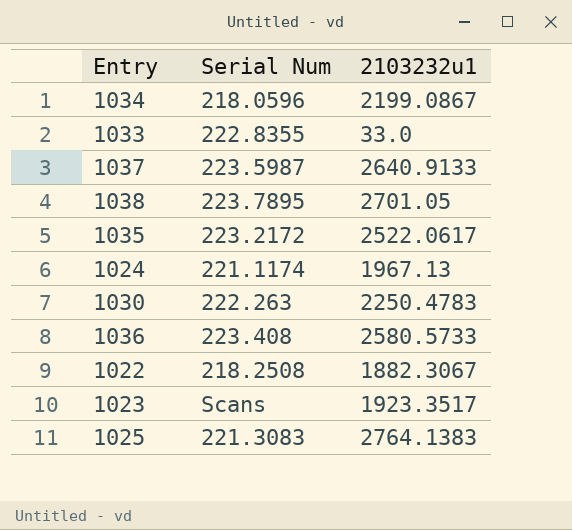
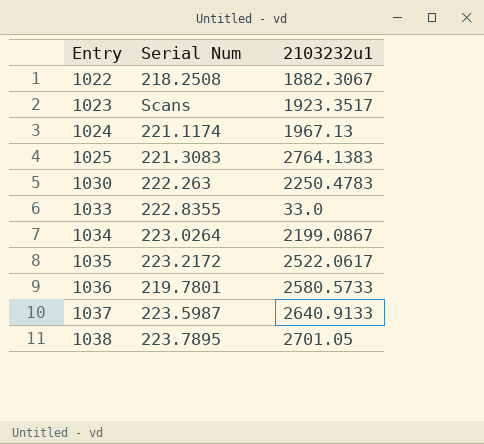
row order: none -> Entry ascending
1034 | Serial Num: 218.0596 -> 223.0264
1036 | Serial Num: 223.408 -> 219.7801

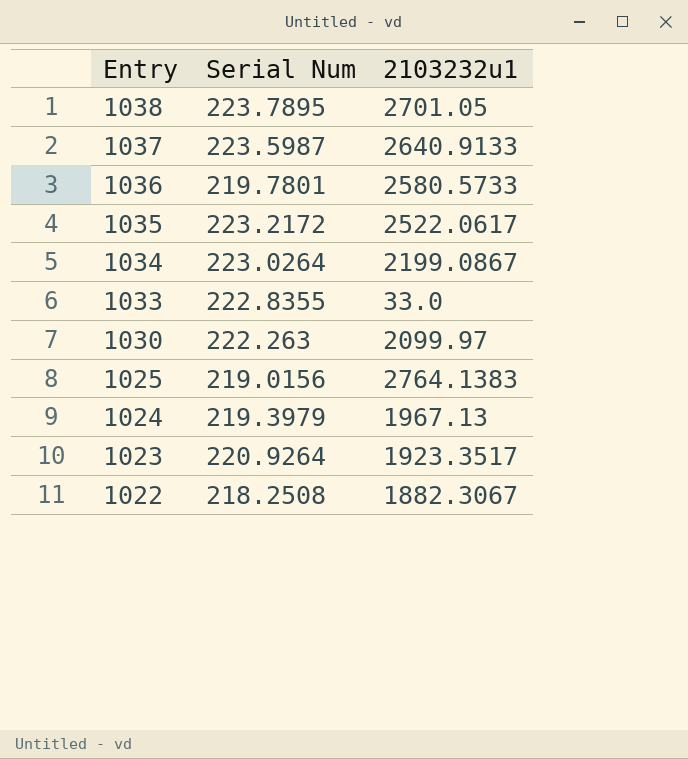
row order: Entry ascending -> Entry descending
1030 | 2103232u1: 2250.4783 -> 2099.97
1025 | Serial Num: 221.3083 -> 219.0156
1024 | Serial Num: 221.1174 -> 219.3979
1023 | Serial Num: Scans -> 220.9264

